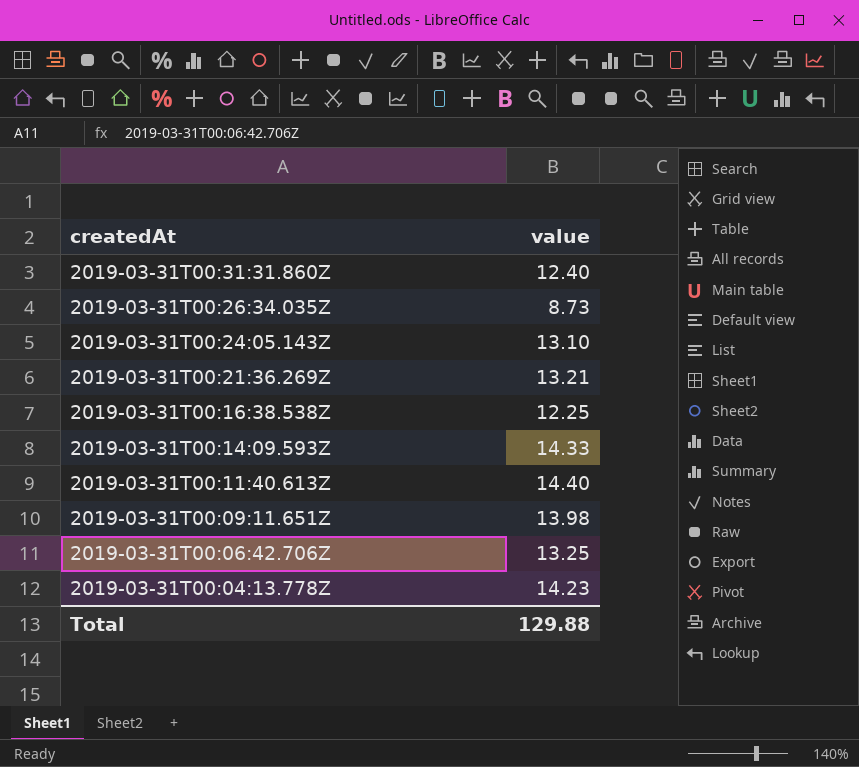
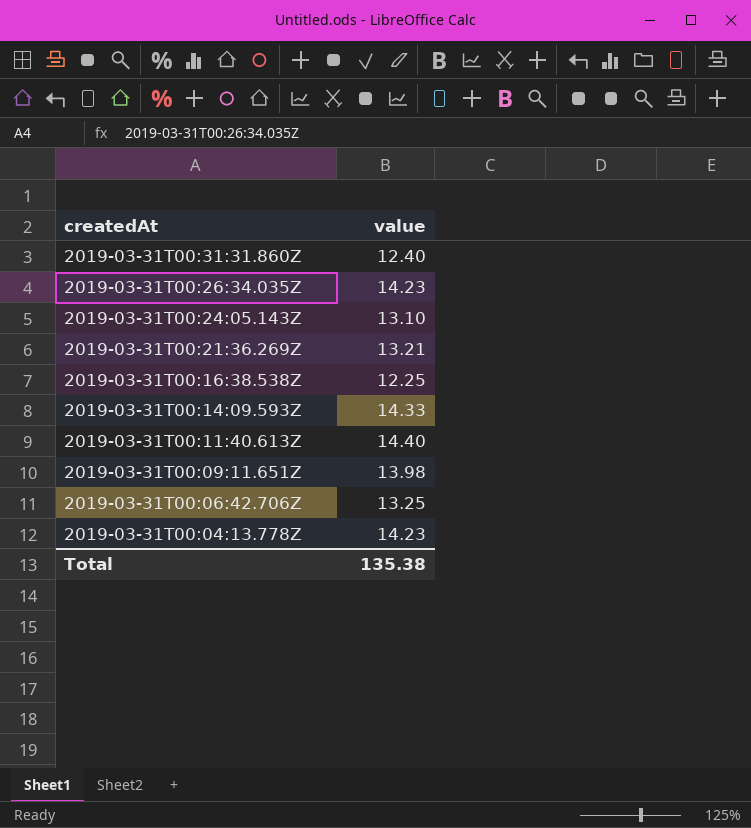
2019-03-31T00:26:34.035Z | value: 8.73 -> 14.23
Total | value: 129.88 -> 135.38

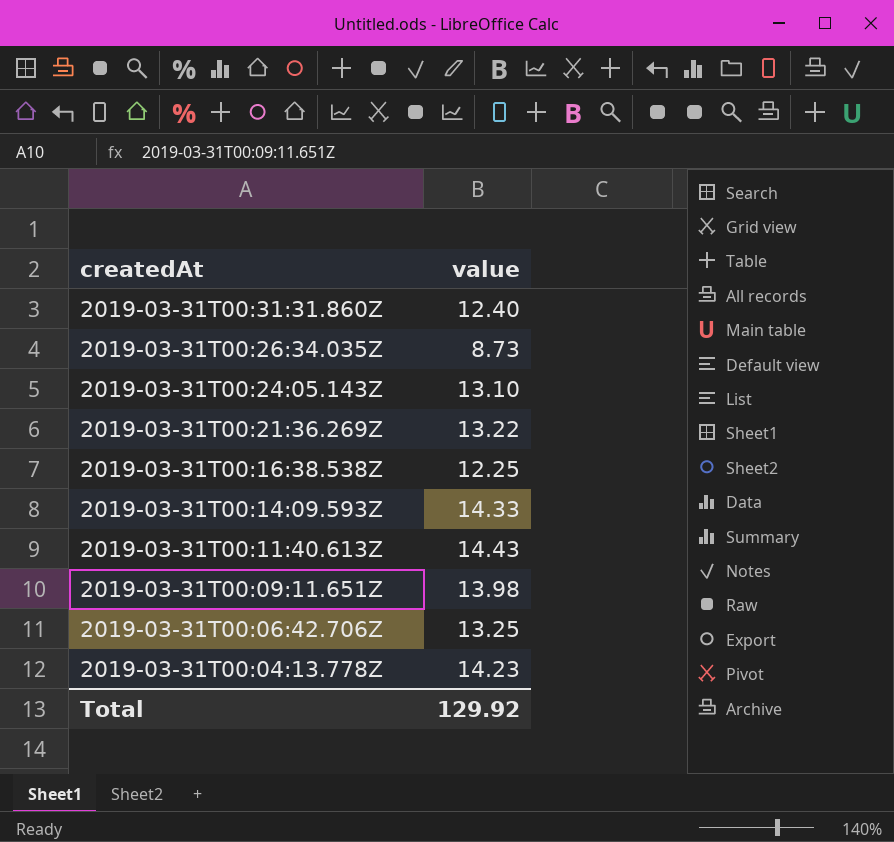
2019-03-31T00:26:34.035Z | value: 14.23 -> 8.73
2019-03-31T00:21:36.269Z | value: 13.21 -> 13.22
2019-03-31T00:11:40.613Z | value: 14.40 -> 14.43
Total | value: 135.38 -> 129.92

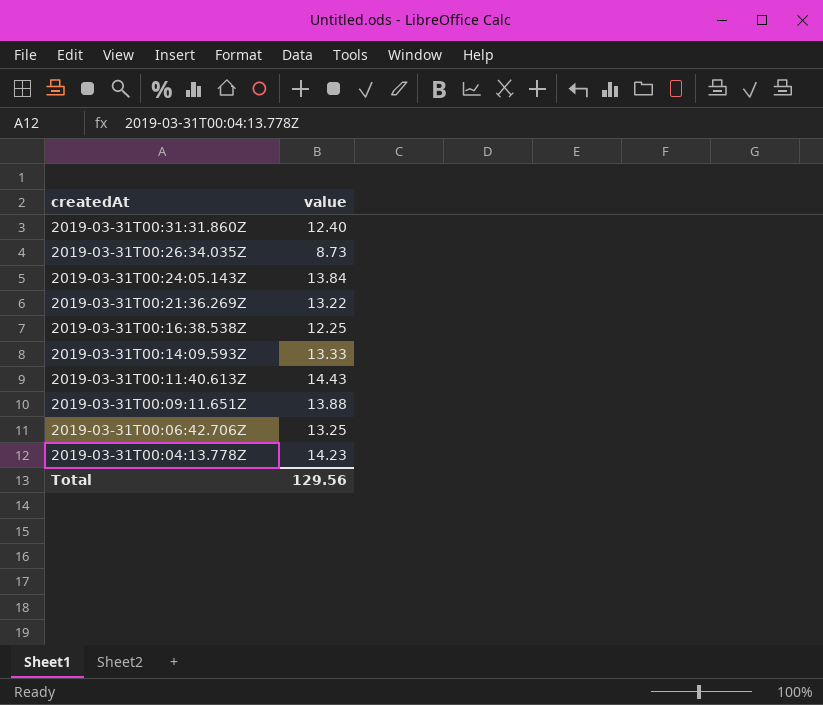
2019-03-31T00:24:05.143Z | value: 13.10 -> 13.84
2019-03-31T00:14:09.593Z | value: 14.33 -> 13.33
2019-03-31T00:09:11.651Z | value: 13.98 -> 13.88
Total | value: 129.92 -> 129.56

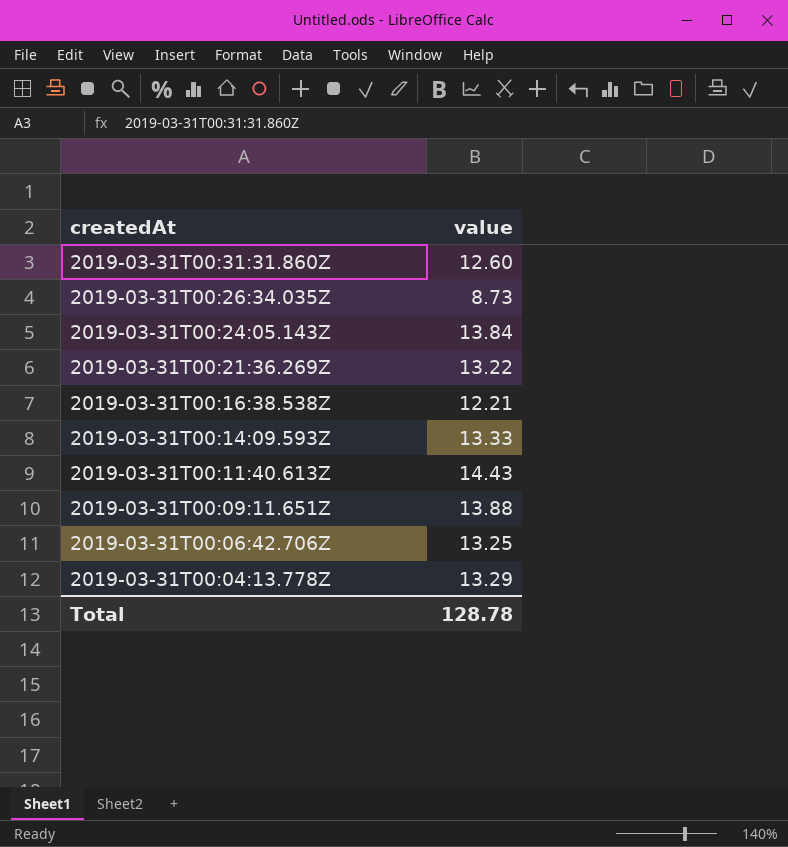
2019-03-31T00:31:31.860Z | value: 12.40 -> 12.60
2019-03-31T00:16:38.538Z | value: 12.25 -> 12.21
2019-03-31T00:04:13.778Z | value: 14.23 -> 13.29
Total | value: 129.56 -> 128.78

